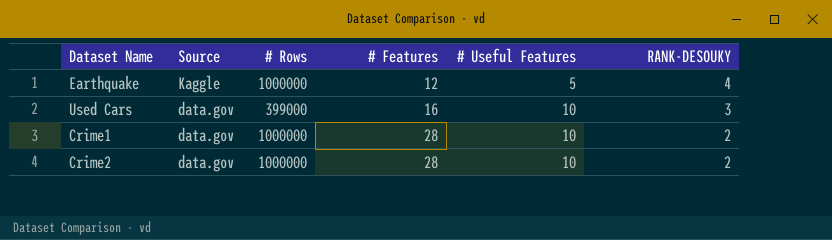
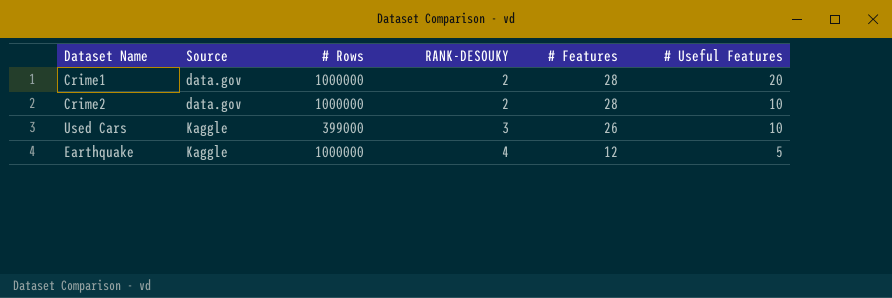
row order: Source descending -> Source ascending
column RANK-DESOUKY | position: 6 -> 4
Crime1 | # Useful Features: 10 -> 20
Used Cars | Source: data.gov -> Kaggle
Used Cars | # Features: 16 -> 26

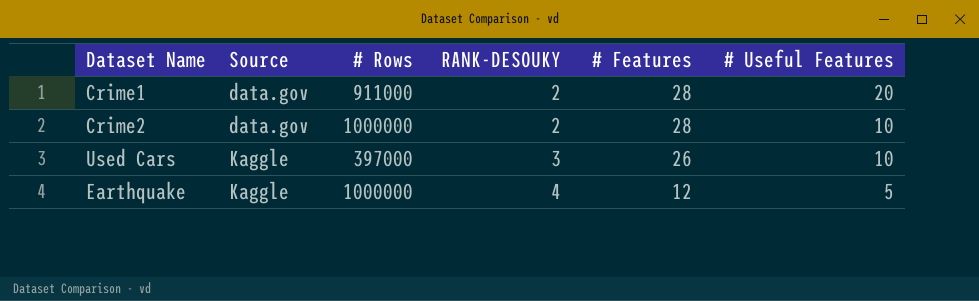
Crime1 | # Rows: 1000000 -> 911000
Used Cars | # Rows: 399000 -> 397000

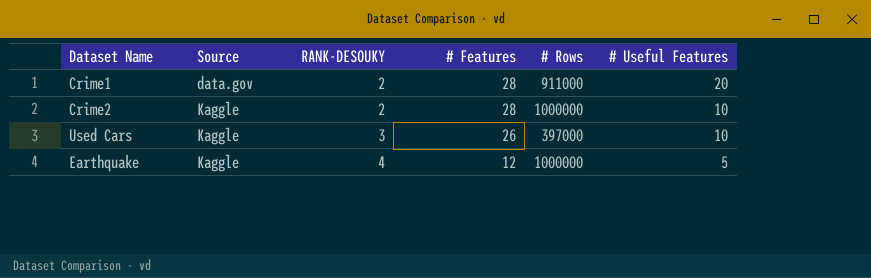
column # Rows | position: 3 -> 5
Crime2 | Source: data.gov -> Kaggle

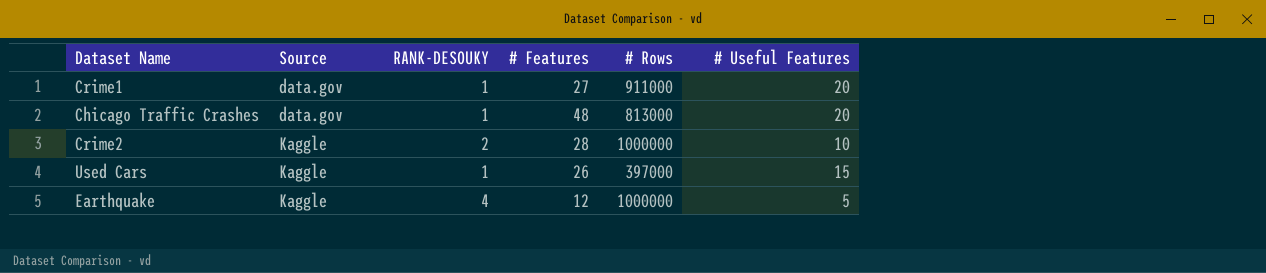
Crime1 | RANK-DESOUKY: 2 -> 1
Crime1 | # Features: 28 -> 27
row Chicago Traffic Crashes: none -> data.gov | 1 | 48 | 813000 | 20
Used Cars | RANK-DESOUKY: 3 -> 1
Used Cars | # Useful Features: 10 -> 15

